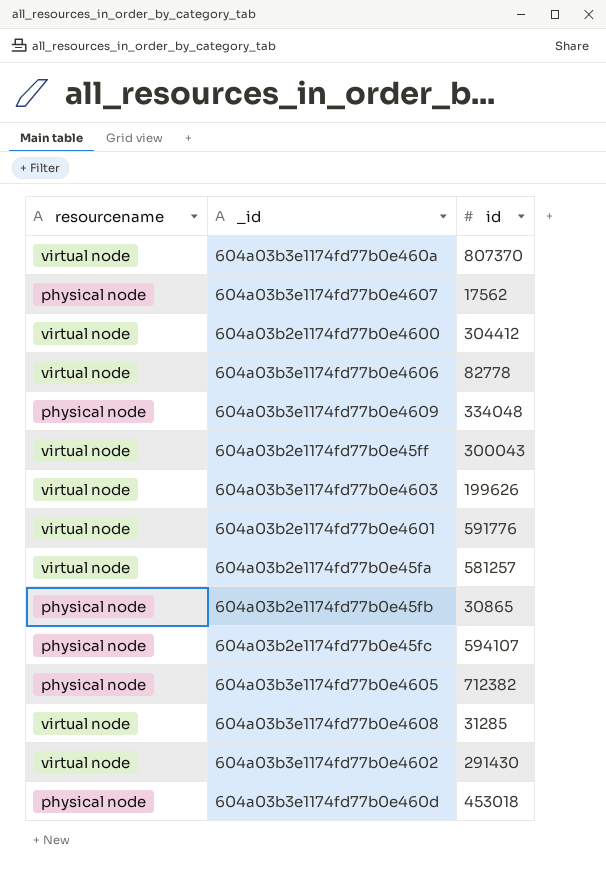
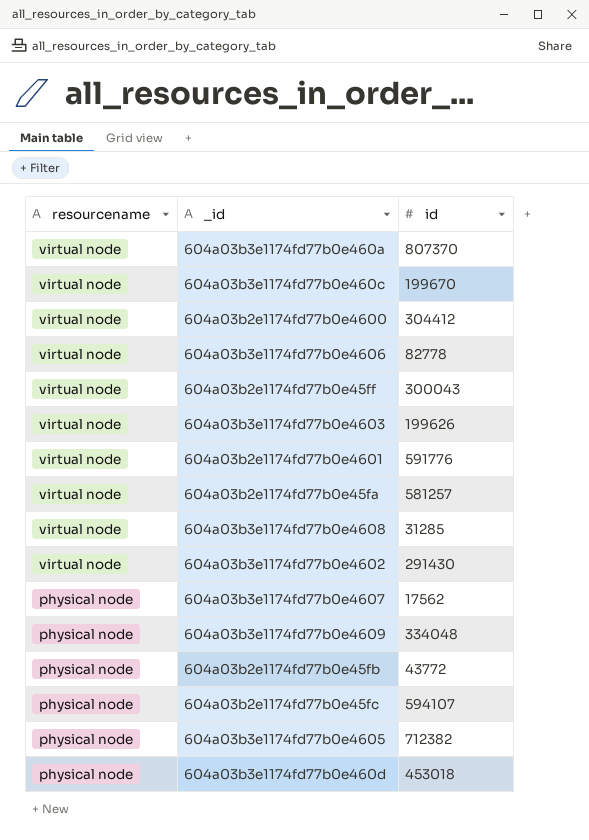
row order: none -> resourcename descending
row 604a03b3e1174fd77b0e460c: none -> virtual node | 199670
604a03b2e1174fd77b0e45fb | id: 30865 -> 43772

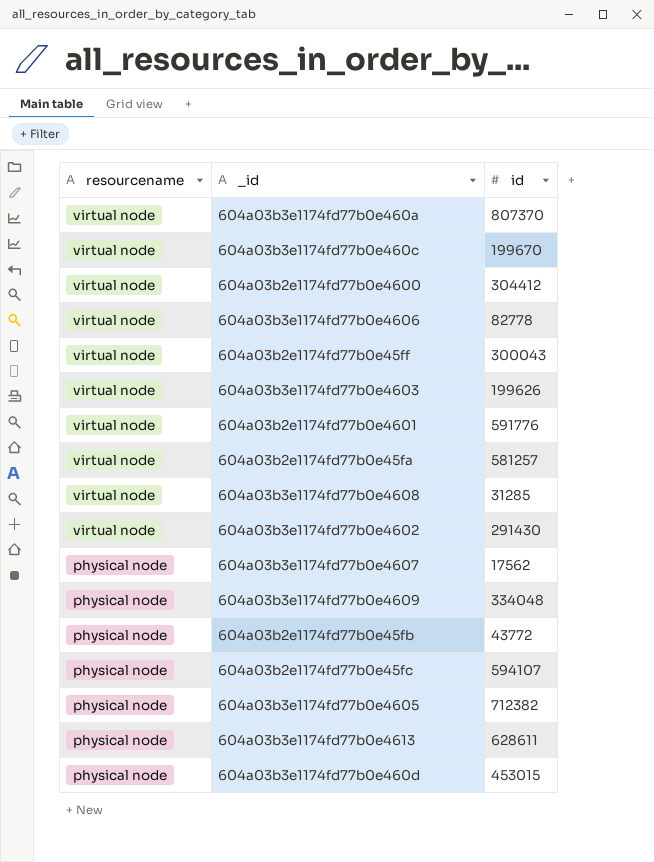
row 604a03b3e1174fd77b0e4613: none -> physical node | 628611
604a03b3e1174fd77b0e460d | id: 453018 -> 453015

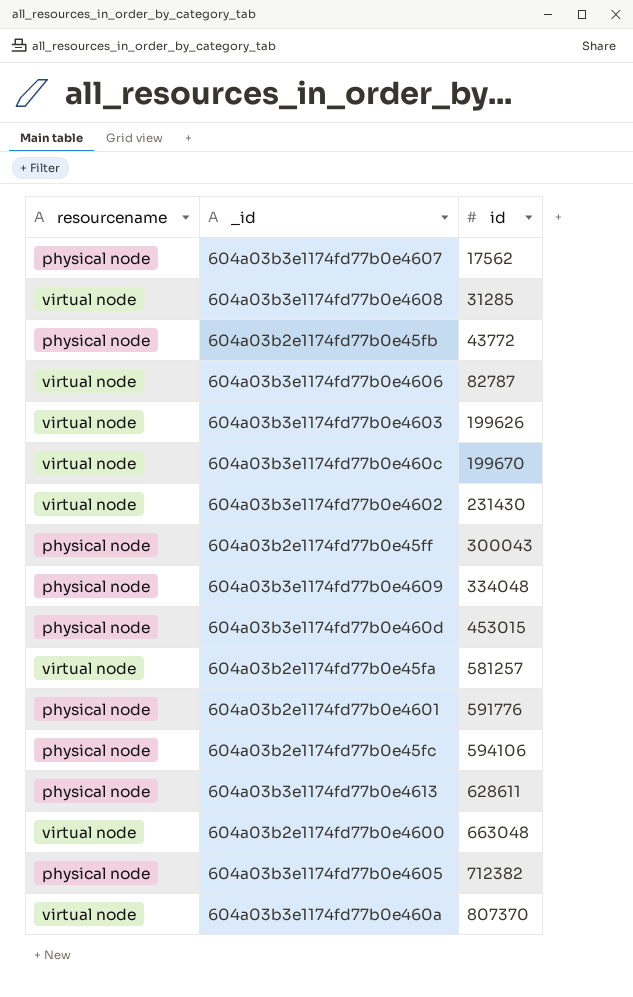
row order: resourcename descending -> id ascending
604a03b3e1174fd77b0e4606 | id: 82778 -> 82787
604a03b3e1174fd77b0e4602 | id: 291430 -> 231430
604a03b2e1174fd77b0e45ff | resourcename: virtual node -> physical node
604a03b2e1174fd77b0e4601 | resourcename: virtual node -> physical node
604a03b2e1174fd77b0e45fc | id: 594107 -> 594106
604a03b2e1174fd77b0e4600 | id: 304412 -> 663048

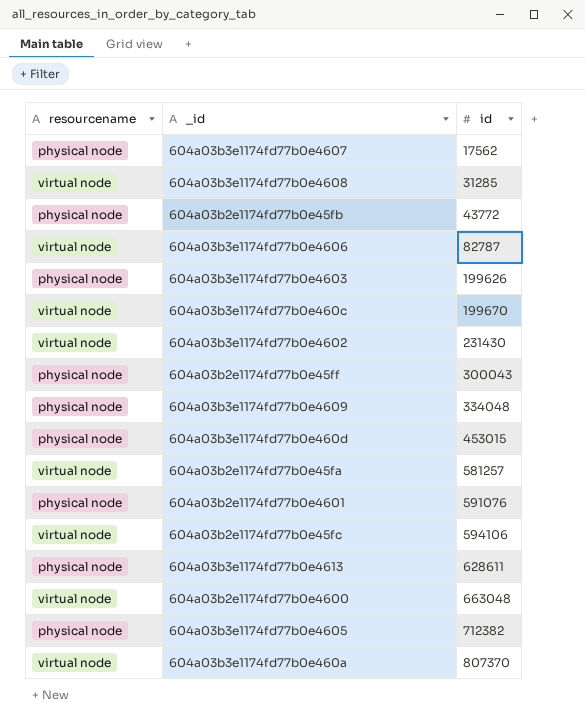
604a03b3e1174fd77b0e4603 | resourcename: virtual node -> physical node
604a03b2e1174fd77b0e4601 | id: 591776 -> 591076
604a03b2e1174fd77b0e45fc | resourcename: physical node -> virtual node

